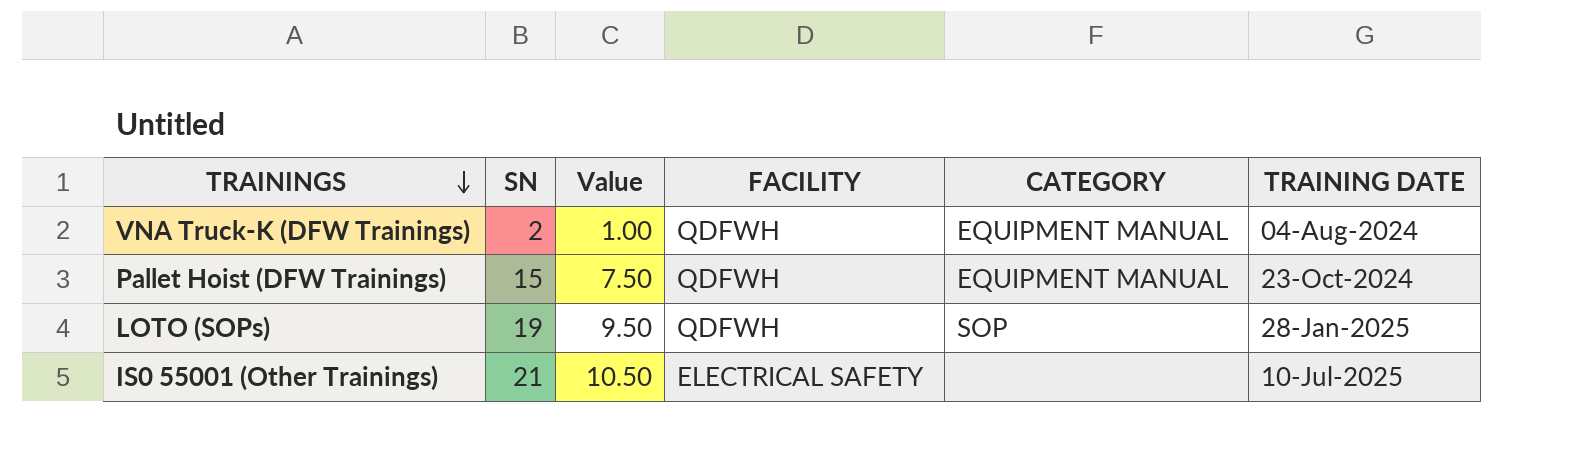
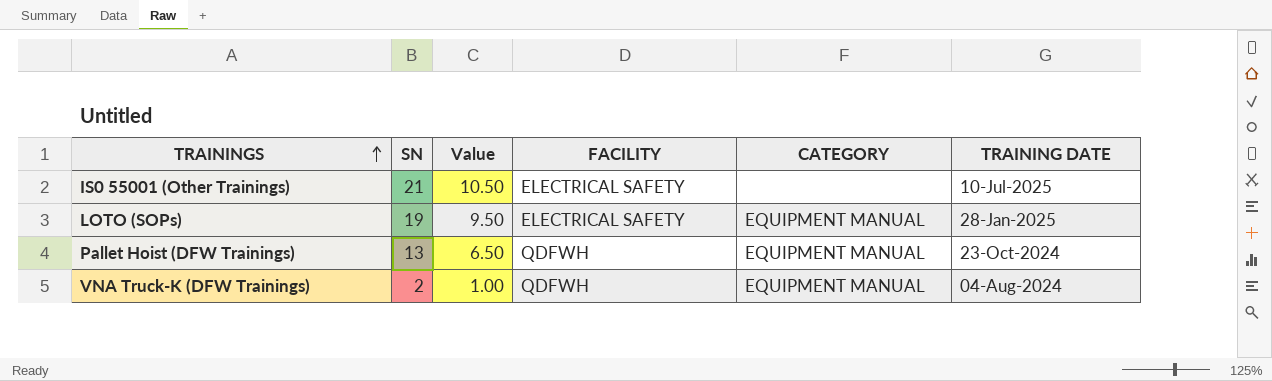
row order: TRAININGS descending -> TRAININGS ascending
LOTO (SOPs) | FACILITY: QDFWH -> ELECTRICAL SAFETY
LOTO (SOPs) | CATEGORY: SOP -> EQUIPMENT MANUAL
Pallet Hoist (DFW Trainings) | SN: 15 -> 13
Pallet Hoist (DFW Trainings) | Value: 7.50 -> 6.50

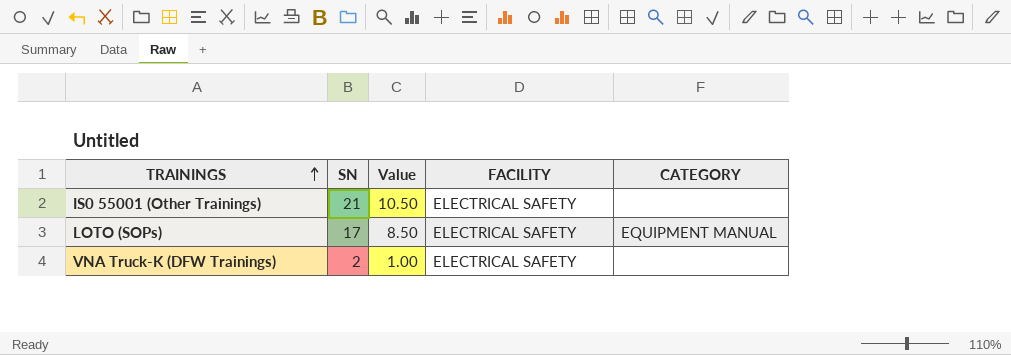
column TRAINING DATE | position: 6 -> none
row Pallet Hoist (DFW Trainings): 13 | 6.50 | QDFWH | EQUIPMENT MANUAL | 23-Oct-2024 -> none
LOTO (SOPs) | SN: 19 -> 17
LOTO (SOPs) | Value: 9.50 -> 8.50
VNA Truck-K (DFW Trainings) | FACILITY: QDFWH -> ELECTRICAL SAFETY
VNA Truck-K (DFW Trainings) | CATEGORY: EQUIPMENT MANUAL -> none

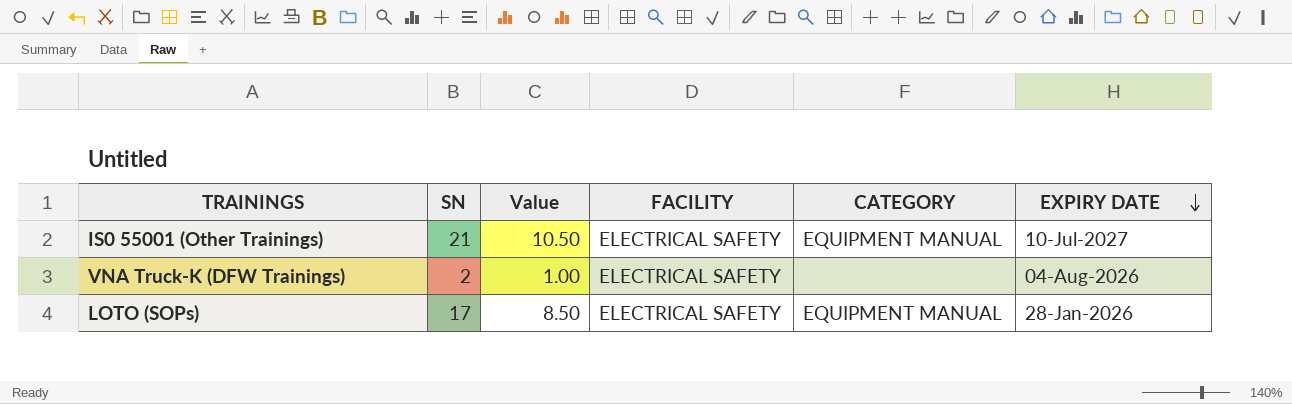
row order: TRAININGS ascending -> EXPIRY DATE descending
column EXPIRY DATE | position: none -> 6
IS0 55001 (Other Trainings) | CATEGORY: none -> EQUIPMENT MANUAL

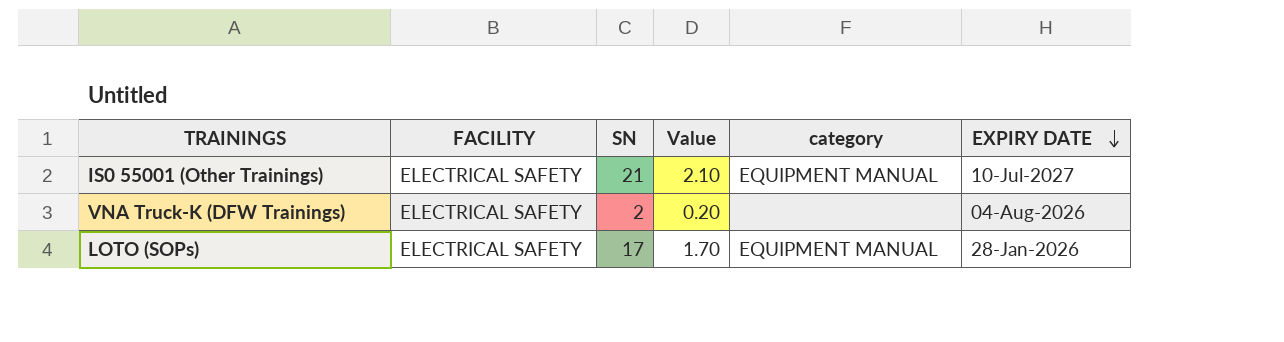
column FACILITY | position: 4 -> 2
column Value | formula: [SN] * 0.5 -> [SN] * 0.1
column name: CATEGORY -> category

